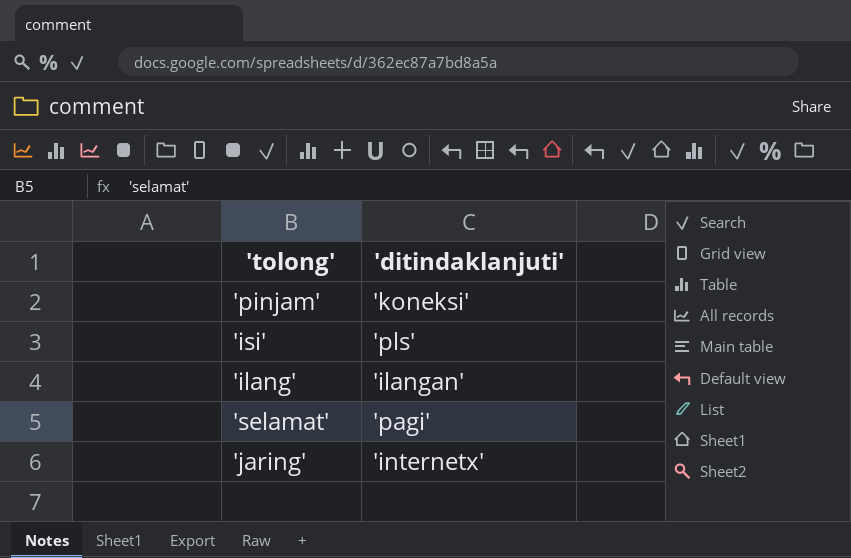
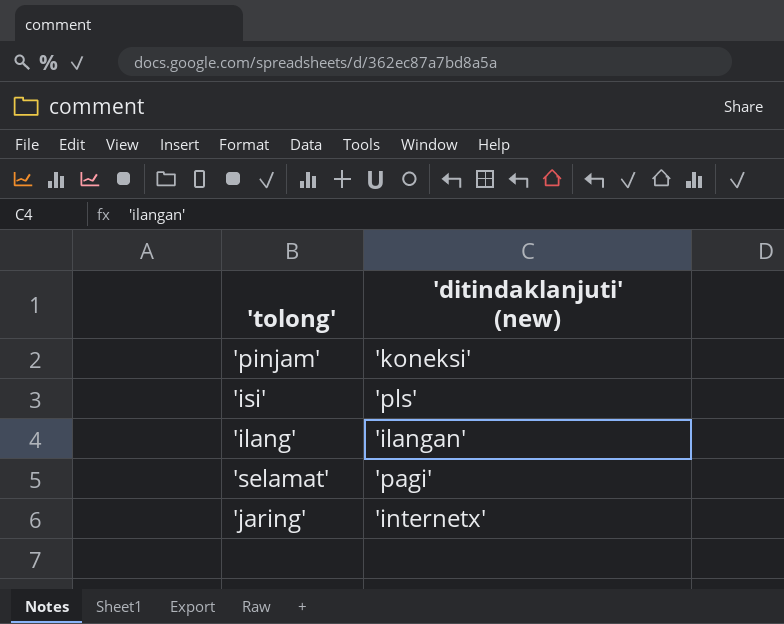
column name: 'ditindaklanjuti' -> 'ditindaklanjuti' (new)

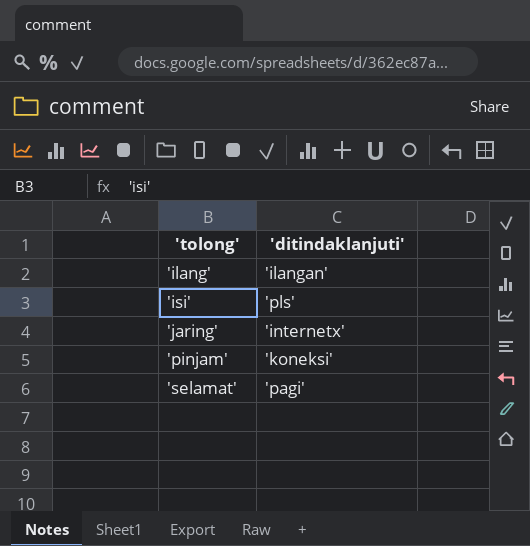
row order: none -> 'tolong' ascending
column name: 'ditindaklanjuti' (new) -> 'ditindaklanjuti'

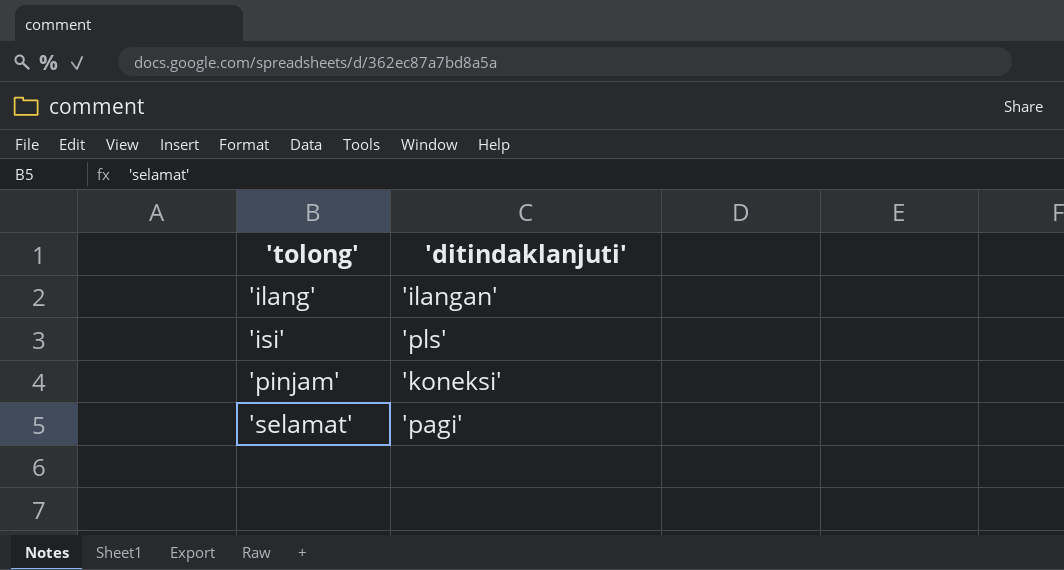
row 'jaring': 'internetx' -> none

